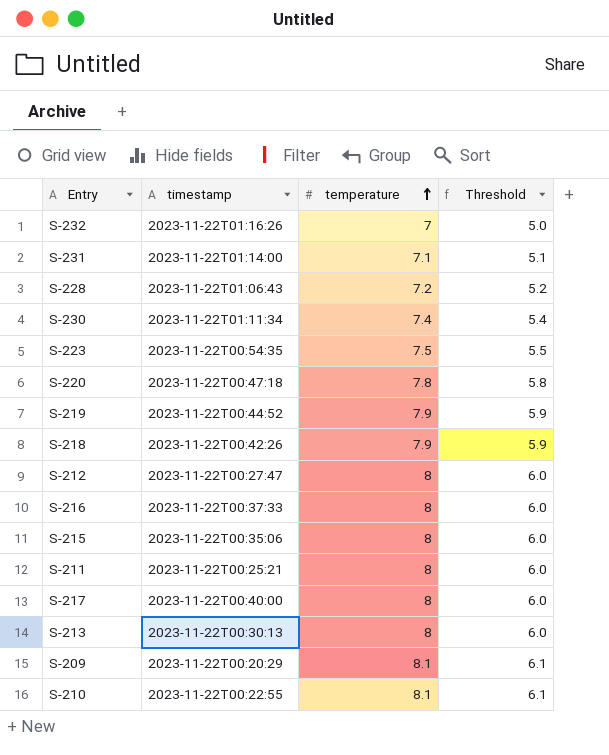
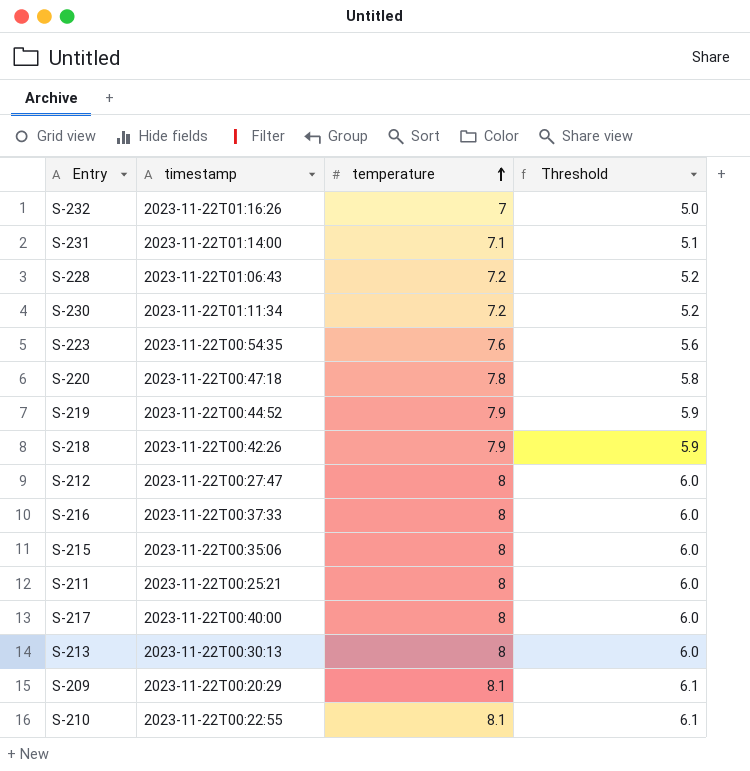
S-230 | temperature: 7.4 -> 7.2
S-230 | Threshold: 5.4 -> 5.2
S-223 | temperature: 7.5 -> 7.6
S-223 | Threshold: 5.5 -> 5.6

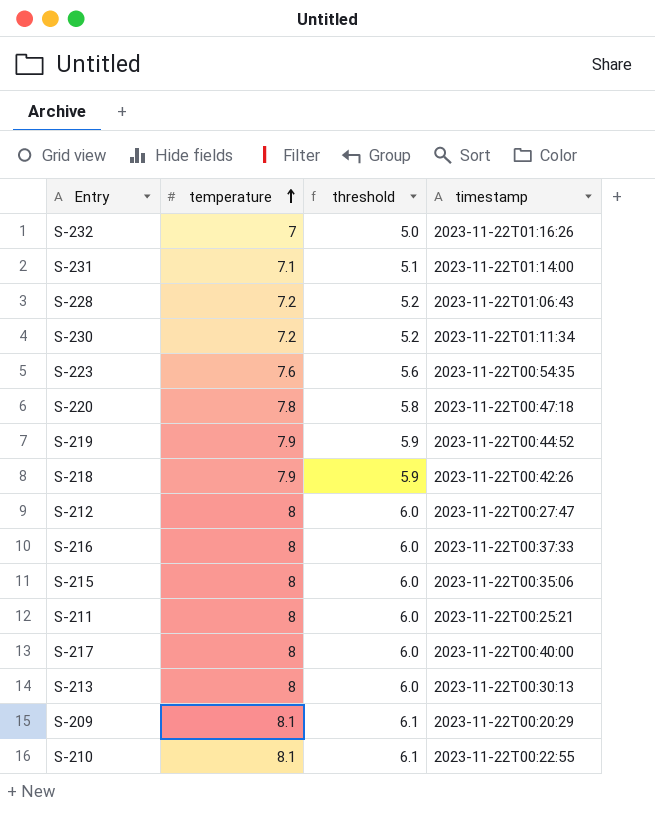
column name: Threshold -> threshold
column timestamp | position: 2 -> 4

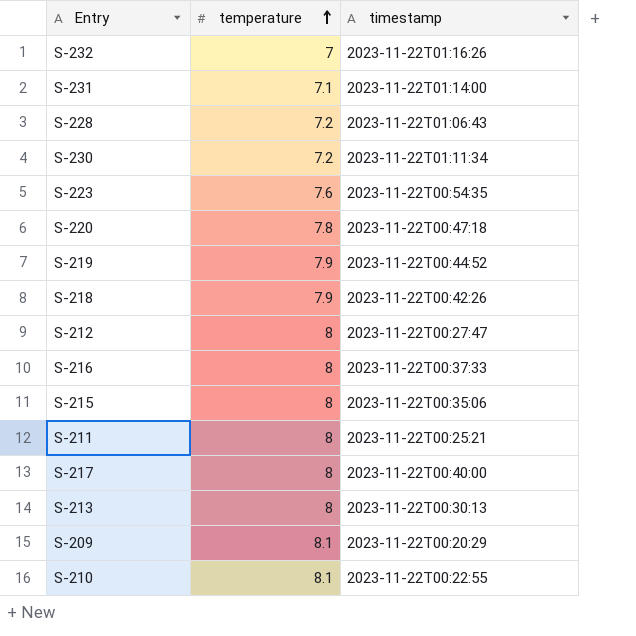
column threshold | formula: [temperature] - 2 -> none

